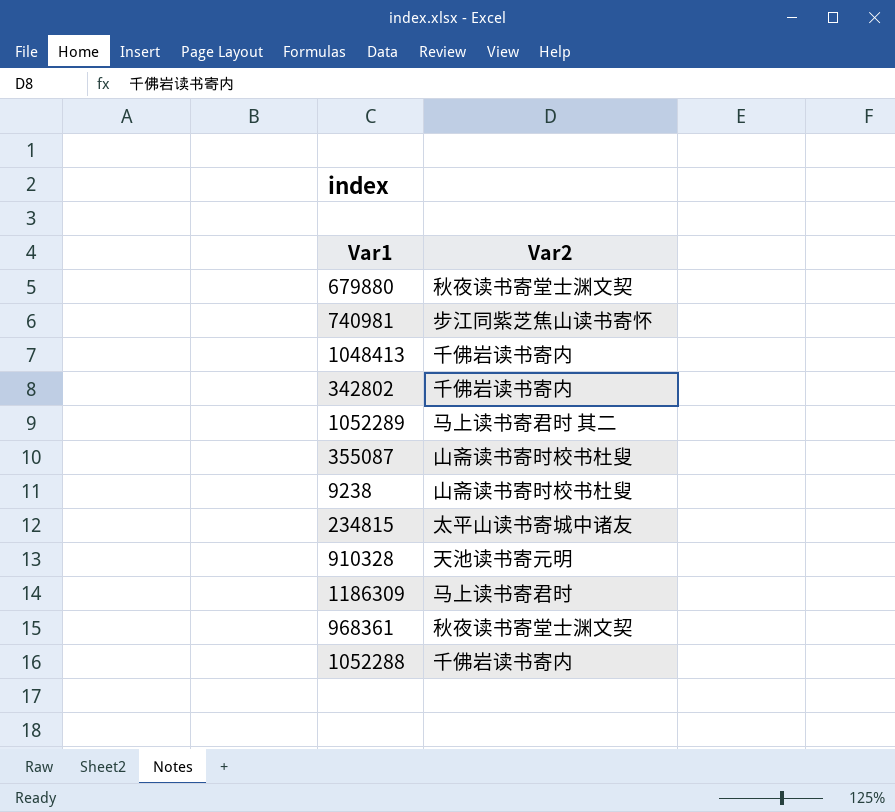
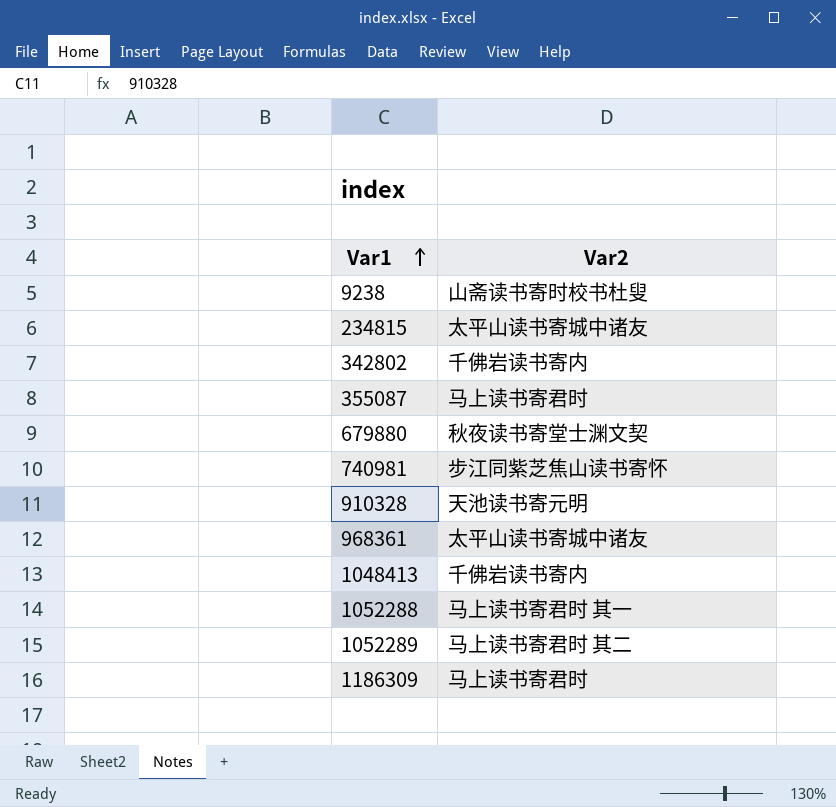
row order: none -> Var1 ascending
355087 | Var2: 山斋读书寄时校书杜叟 -> 马上读书寄君时
968361 | Var2: 秋夜读书寄堂士渊文契 -> 太平山读书寄城中诸友
1052288 | Var2: 千佛岩读书寄内 -> 马上读书寄君时 其一

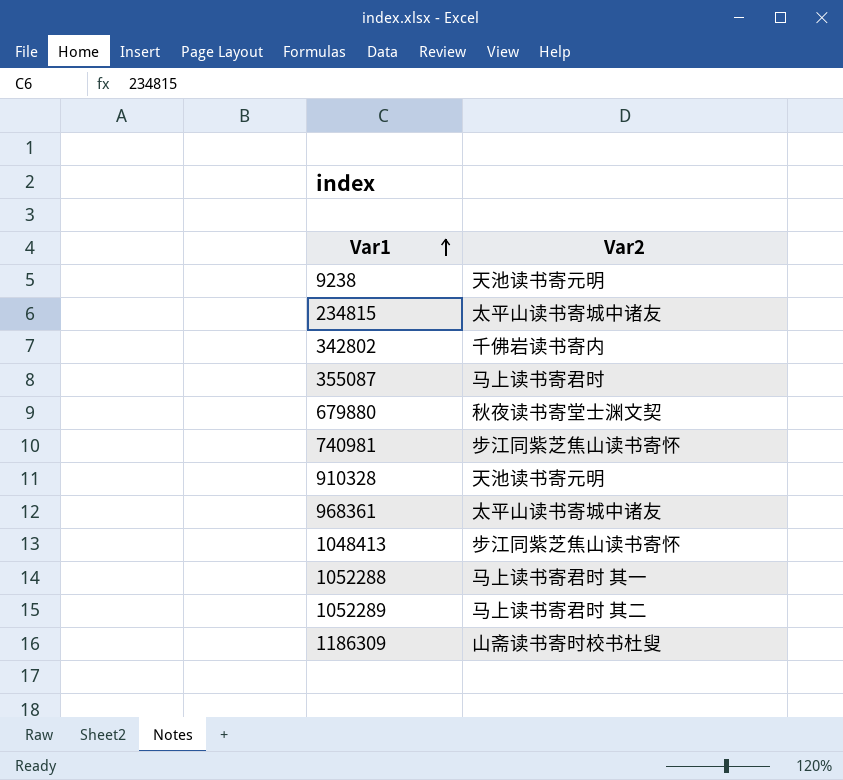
9238 | Var2: 山斋读书寄时校书杜叟 -> 天池读书寄元明
1048413 | Var2: 千佛岩读书寄内 -> 步江同紫芝焦山读书寄怀
1186309 | Var2: 马上读书寄君时 -> 山斋读书寄时校书杜叟

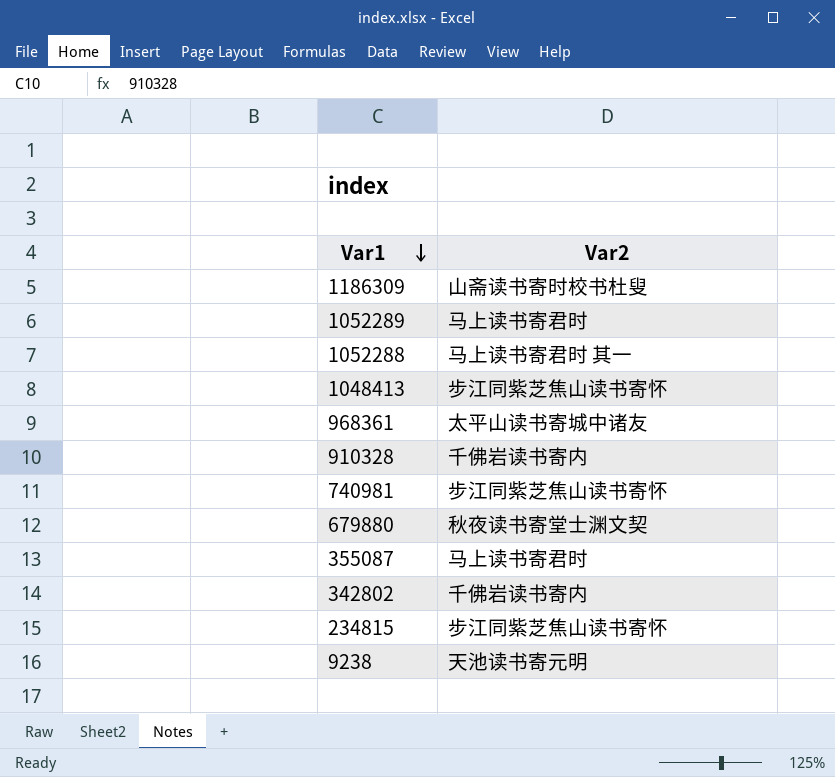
row order: Var1 ascending -> Var1 descending
1052289 | Var2: 马上读书寄君时 其二 -> 马上读书寄君时
910328 | Var2: 天池读书寄元明 -> 千佛岩读书寄内
234815 | Var2: 太平山读书寄城中诸友 -> 步江同紫芝焦山读书寄怀

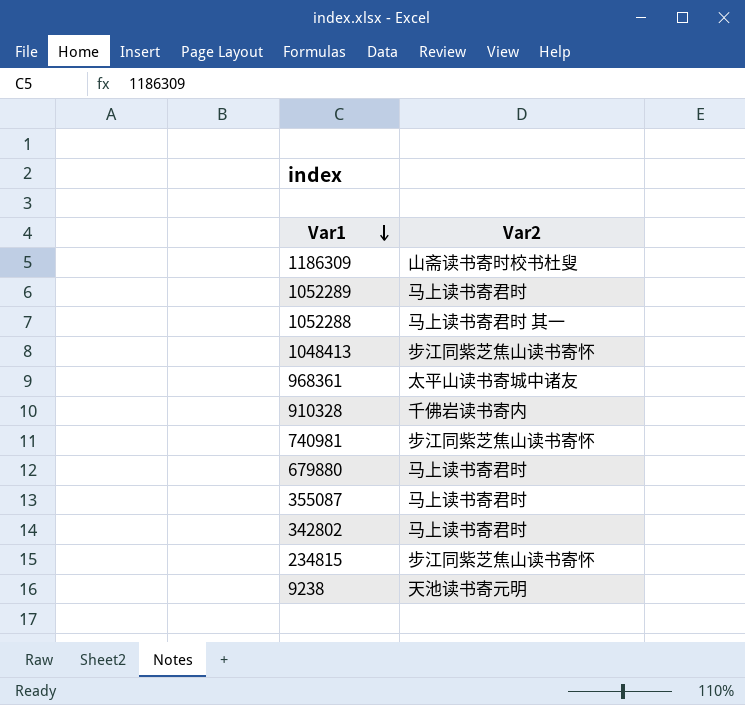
679880 | Var2: 秋夜读书寄堂士渊文契 -> 马上读书寄君时
342802 | Var2: 千佛岩读书寄内 -> 马上读书寄君时

